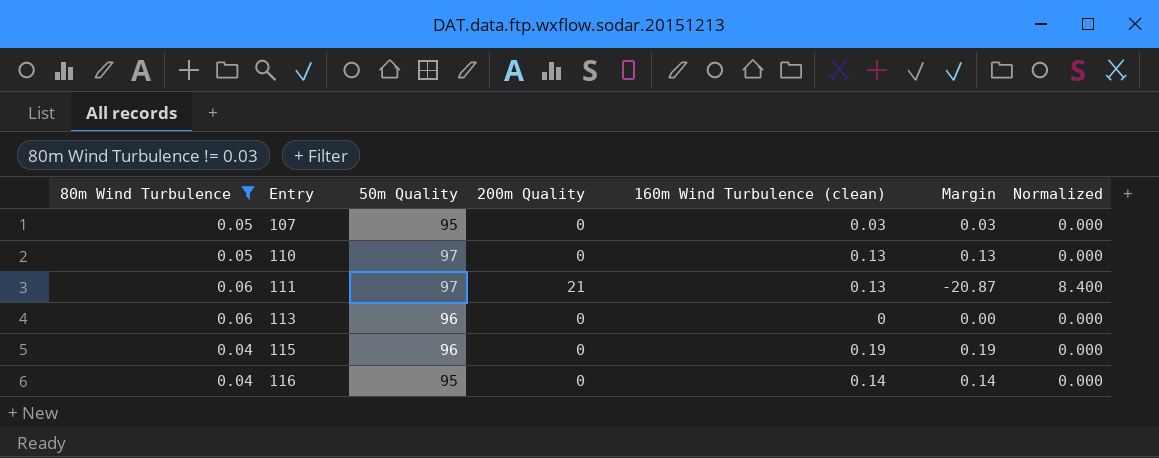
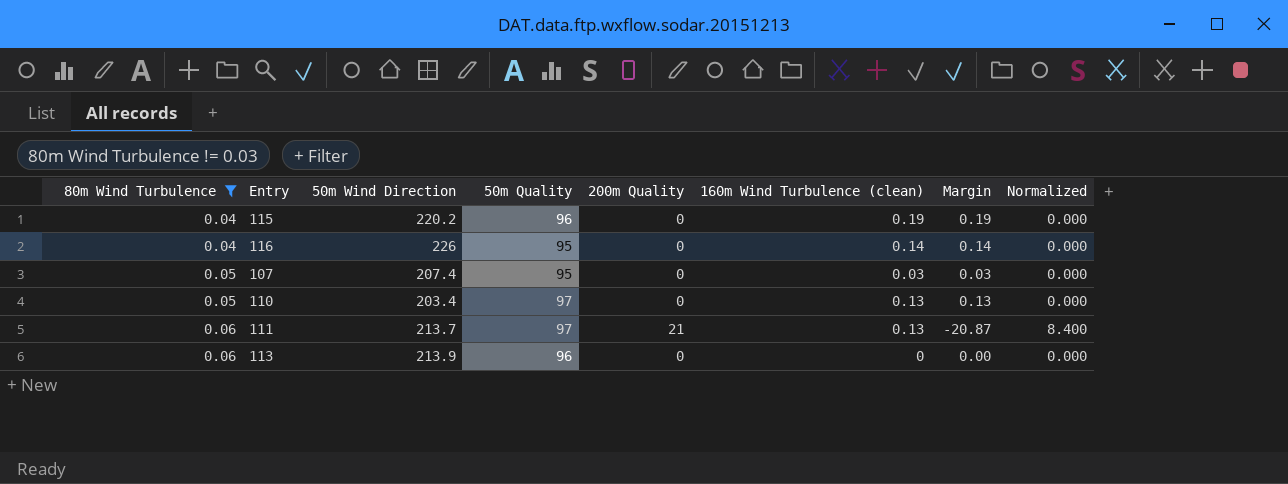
row order: Entry ascending -> 80m Wind Turbulence ascending
column 50m Wind Direction | position: none -> 3

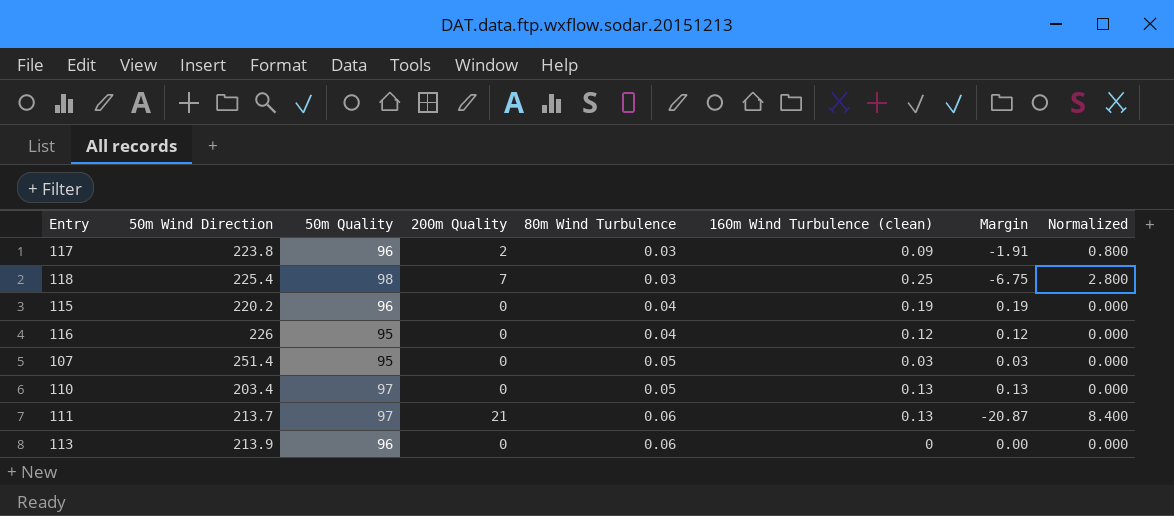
filter: 80m Wind Turbulence != 0.03 -> none
column 80m Wind Turbulence | position: 1 -> 5
116 | 160m Wind Turbulence (clean): 0.14 -> 0.12
116 | Margin: 0.14 -> 0.12
107 | 50m Wind Direction: 207.4 -> 251.4

